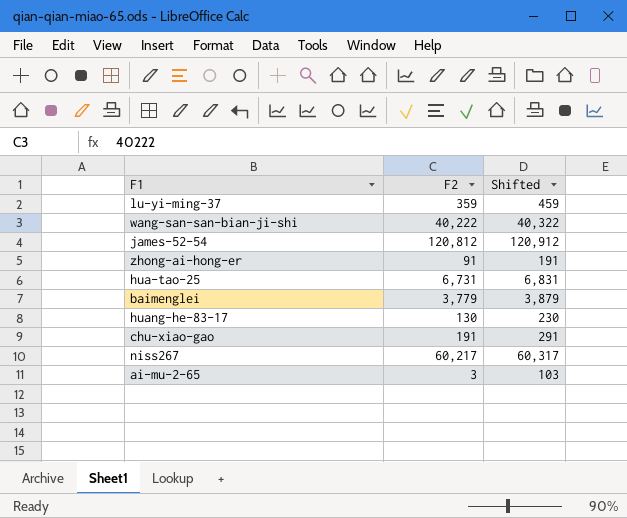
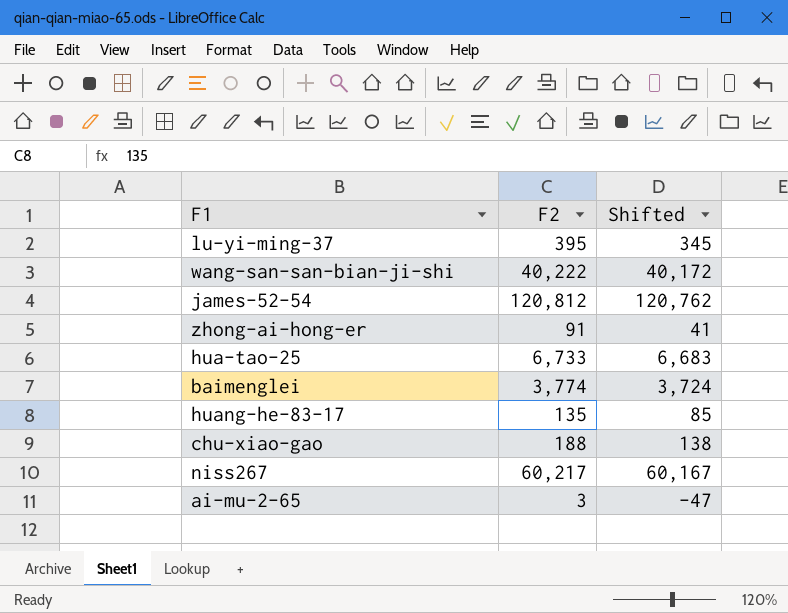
column Shifted | formula: [F2] + 100 -> [F2] - 50
lu-yi-ming-37 | F2: 359 -> 395
hua-tao-25 | F2: 6,731 -> 6,733
baimenglei | F2: 3,779 -> 3,774
huang-he-83-17 | F2: 130 -> 135
chu-xiao-gao | F2: 191 -> 188

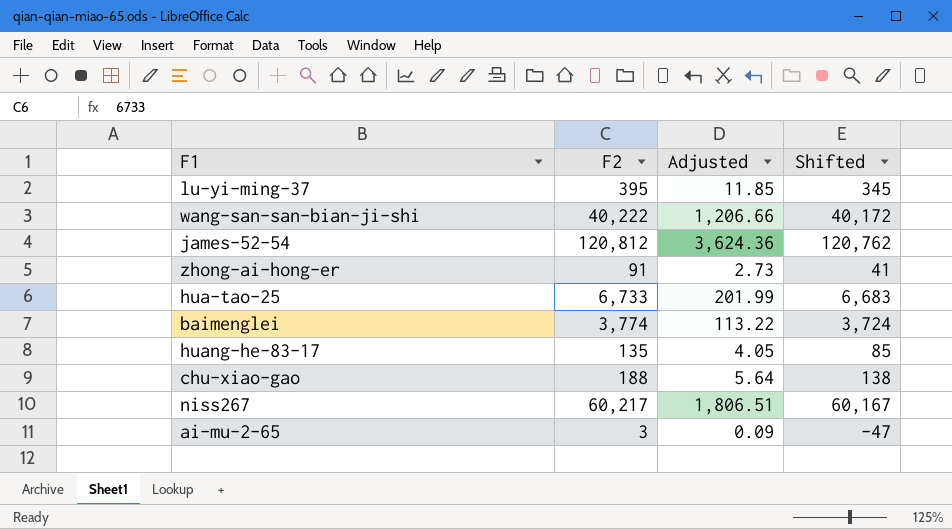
column Adjusted | formula: none -> [F2] * 0.03

